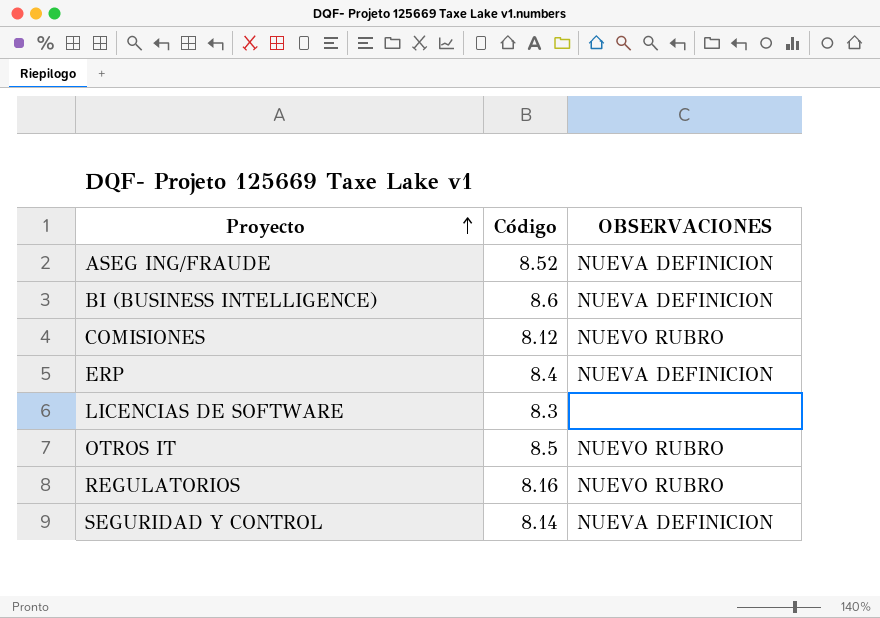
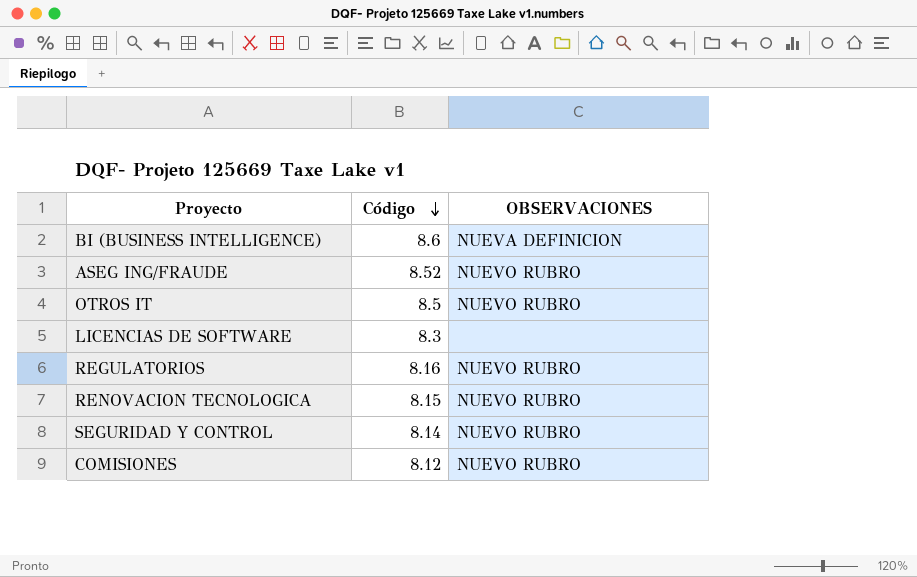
row order: Proyecto ascending -> Código descending
row ERP: 8.4 | NUEVA DEFINICION -> none
ASEG ING/FRAUDE | OBSERVACIONES: NUEVA DEFINICION -> NUEVO RUBRO
row RENOVACION TECNOLOGICA: none -> 8.15 | NUEVO RUBRO
SEGURIDAD Y CONTROL | OBSERVACIONES: NUEVA DEFINICION -> NUEVO RUBRO

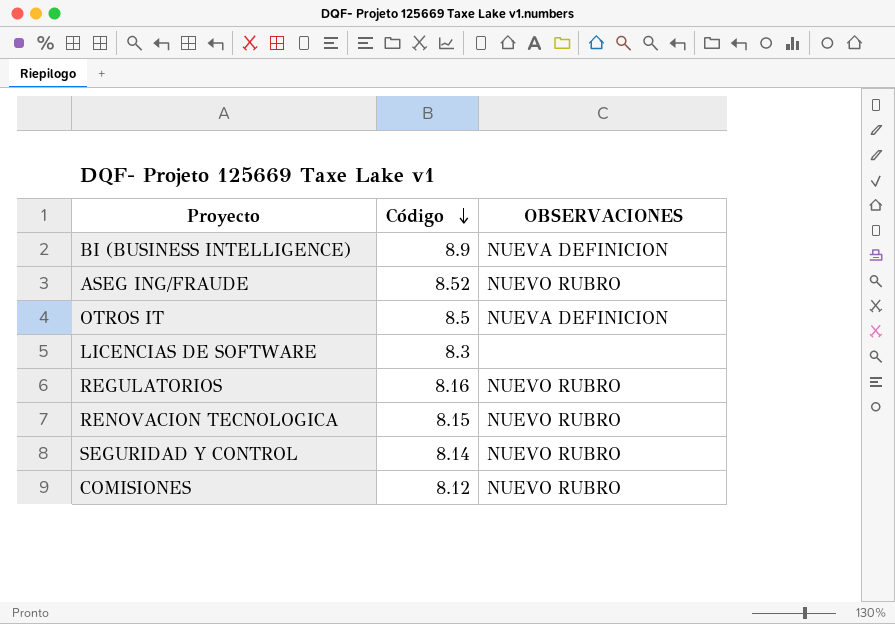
BI (BUSINESS INTELLIGENCE) | Código: 8.6 -> 8.9
OTROS IT | OBSERVACIONES: NUEVO RUBRO -> NUEVA DEFINICION

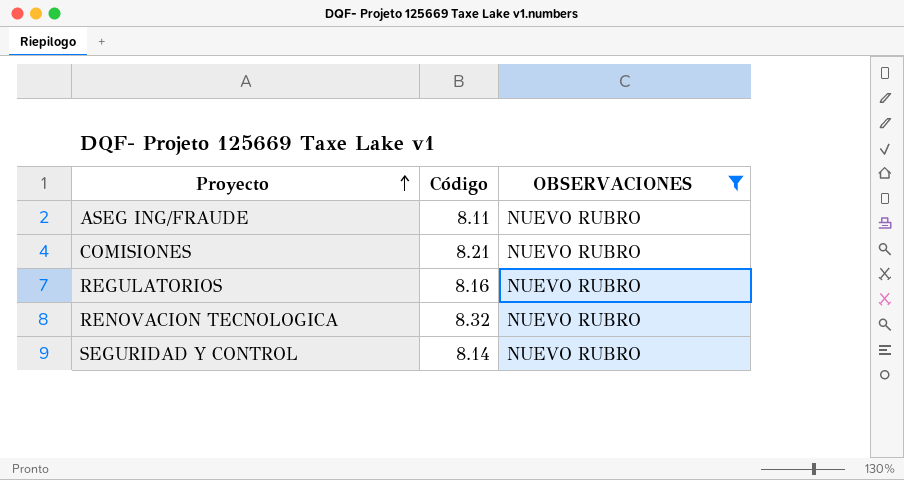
filter: none -> OBSERVACIONES = NUEVO RUBRO
row order: Código descending -> Proyecto ascending
ASEG ING/FRAUDE | Código: 8.52 -> 8.11
COMISIONES | Código: 8.12 -> 8.21
RENOVACION TECNOLOGICA | Código: 8.15 -> 8.32

